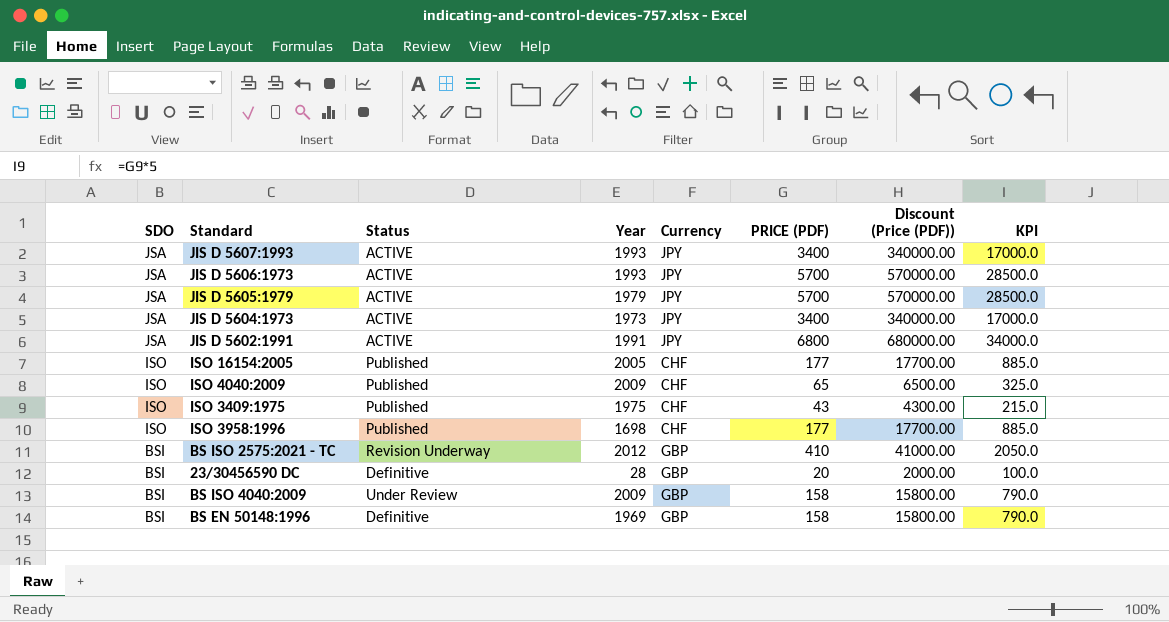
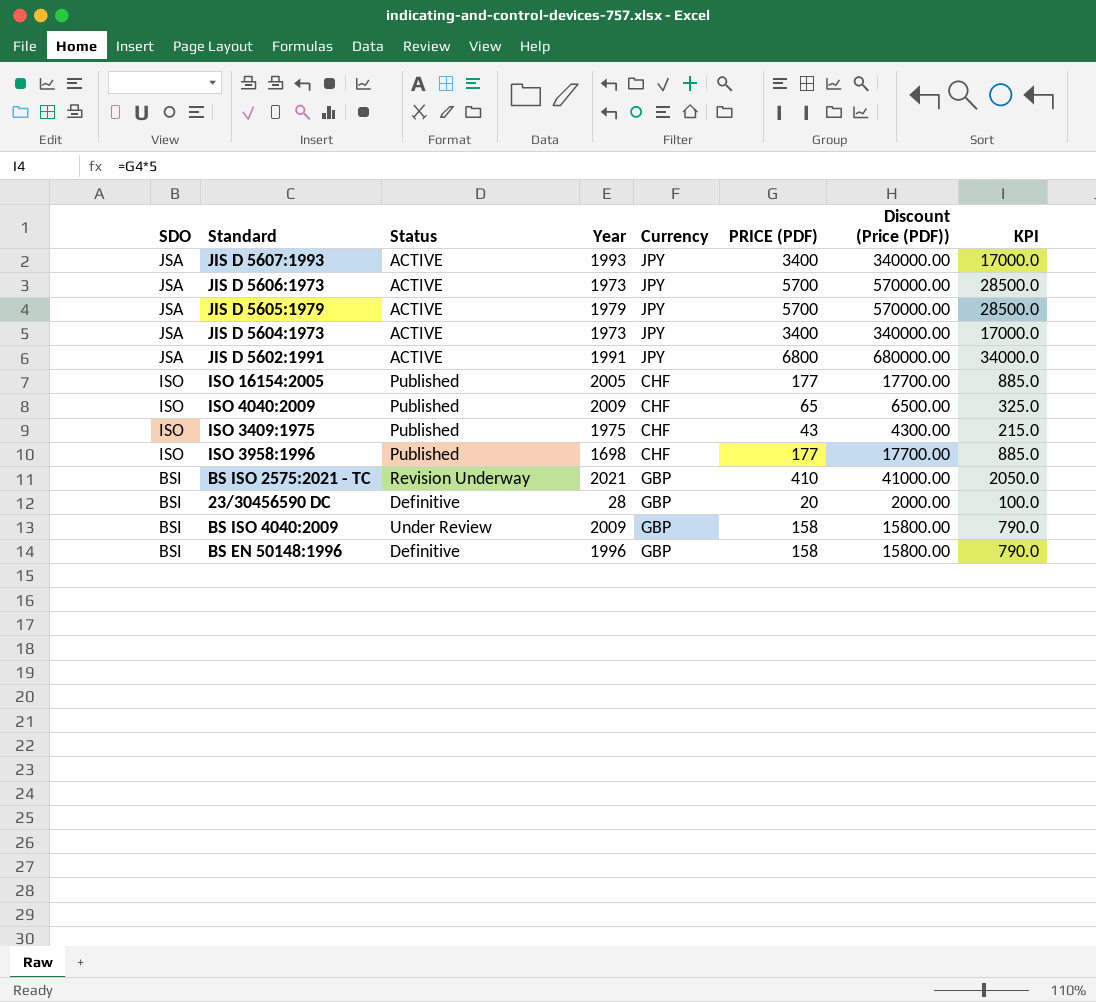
JIS D 5606:1973 | Year: 1993 -> 1973
BS ISO 2575:2021 - TC | Year: 2012 -> 2021
BS EN 50148:1996 | Year: 1969 -> 1996

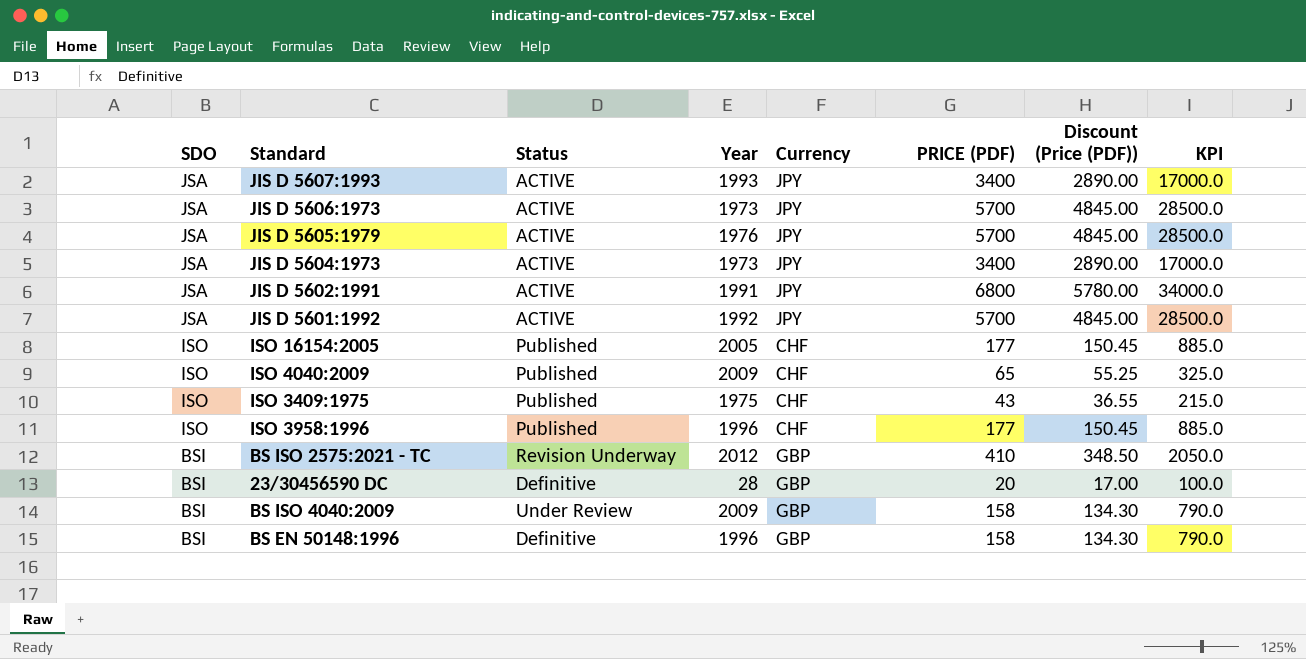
column Discount (Price (PDF)) | formula: [PRICE (PDF)] * 100 -> [PRICE (PDF)] * 0.85
JIS D 5605:1979 | Year: 1979 -> 1976
row JIS D 5601:1992: none -> JSA | ACTIVE | 1992 | JPY | 5700 | 4845.00 | 28500.0
ISO 3958:1996 | Year: 1698 -> 1996
BS ISO 2575:2021 - TC | Year: 2021 -> 2012

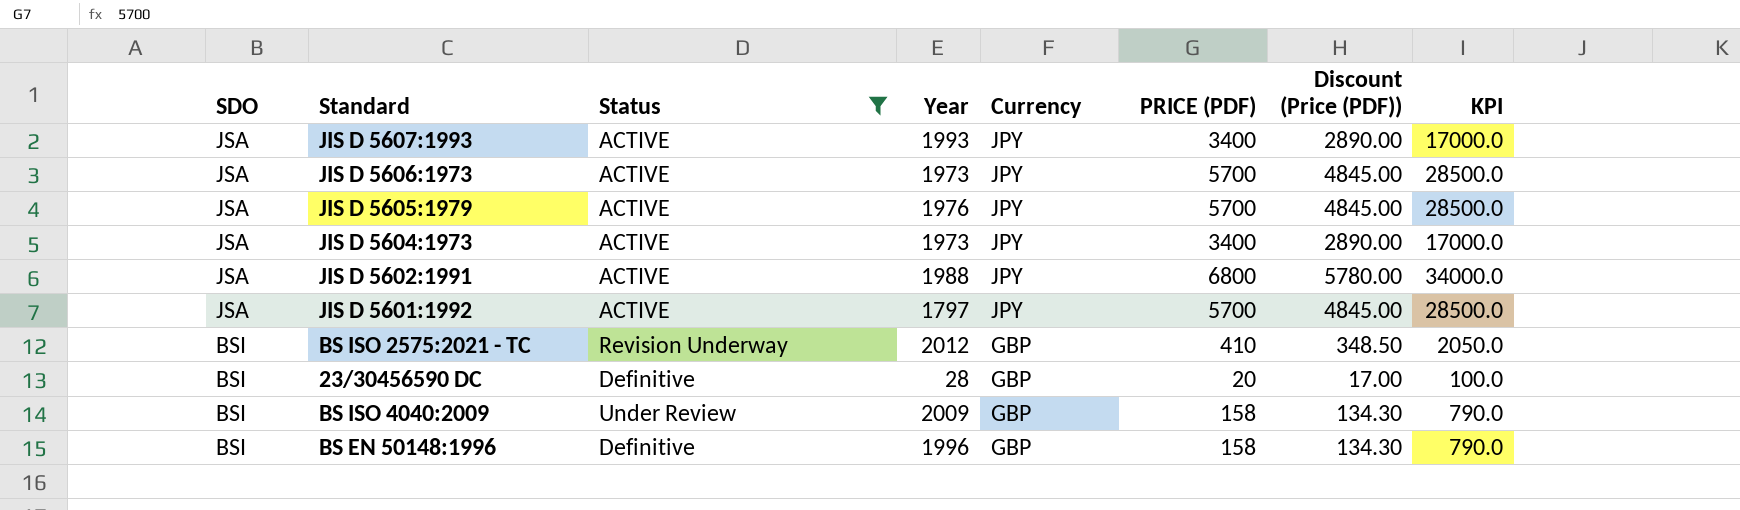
filter: none -> Status != Published
JIS D 5602:1991 | Year: 1991 -> 1988
JIS D 5601:1992 | Year: 1992 -> 1797

